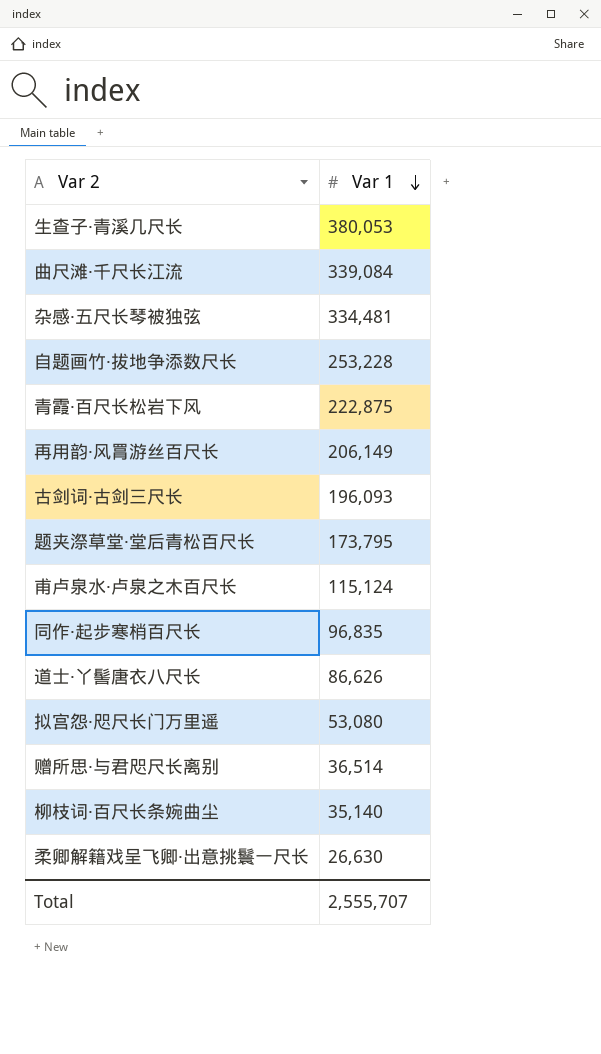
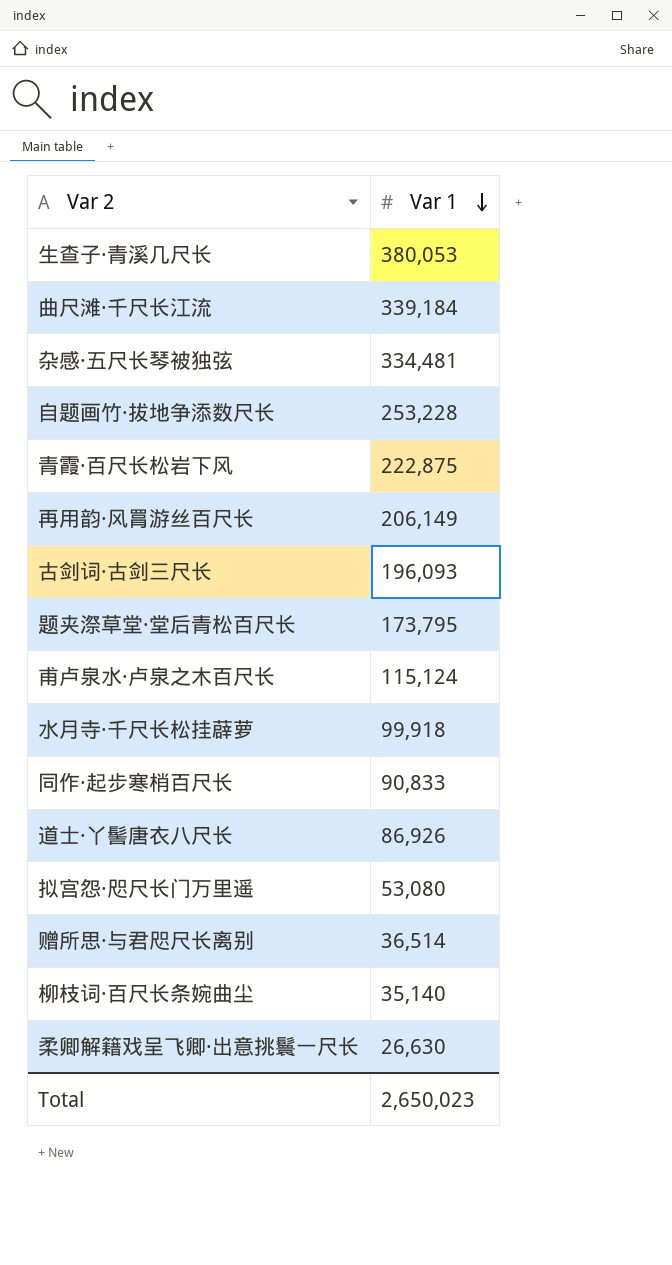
曲尺滩·千尺长江流 | Var 1: 339,084 -> 339,184
row 水月寺·千尺长松挂薜萝: none -> 99,918
同作·起步寒梢百尺长 | Var 1: 96,835 -> 90,833
道士·丫髻唐衣八尺长 | Var 1: 86,626 -> 86,926
Total | Var 1: 2,555,707 -> 2,650,023

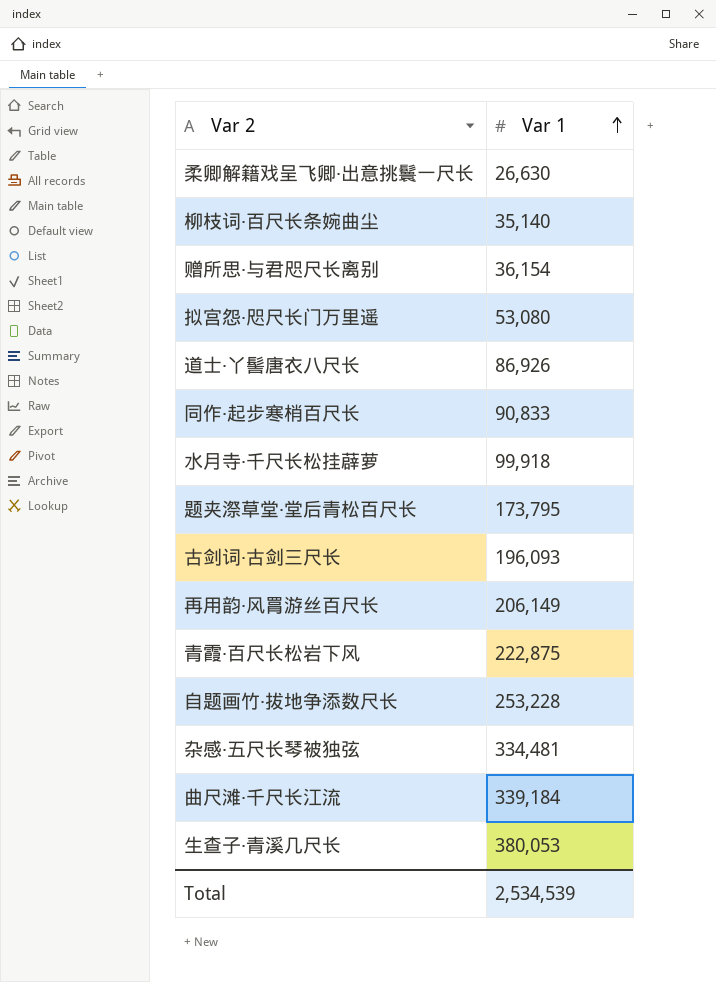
row order: Var 1 descending -> Var 1 ascending
row 甫卢泉水·卢泉之木百尺长: 115,124 -> none
赠所思·与君咫尺长离别 | Var 1: 36,514 -> 36,154
Total | Var 1: 2,650,023 -> 2,534,539

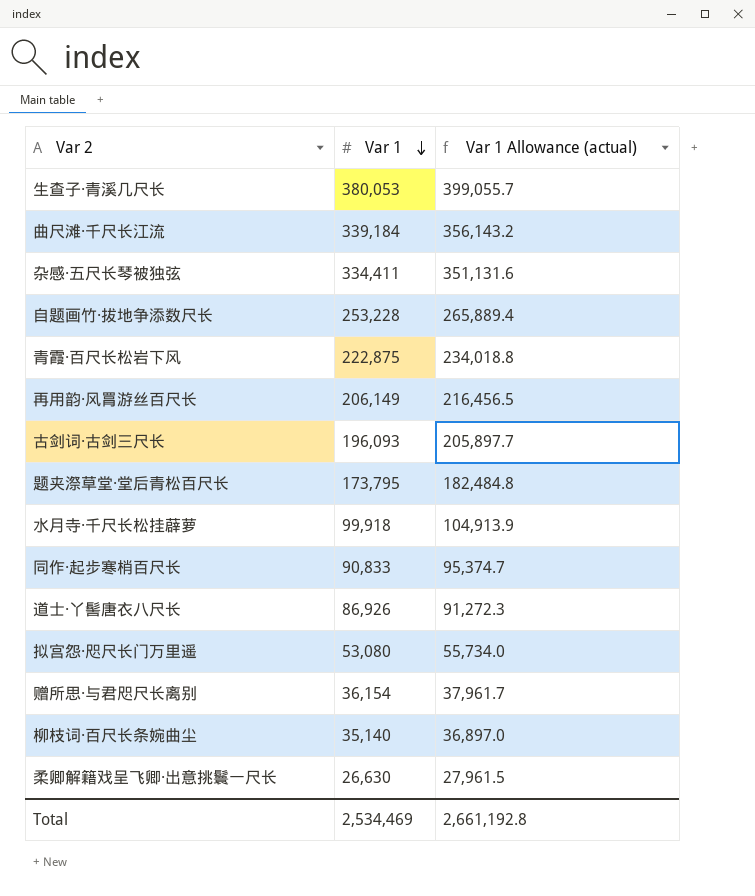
row order: Var 1 ascending -> Var 1 descending
column Var 1 Allowance (actual) | formula: none -> [Var 1] * 1.05
杂感·五尺长琴被独弦 | Var 1: 334,481 -> 334,411
Total | Var 1: 2,534,539 -> 2,534,469

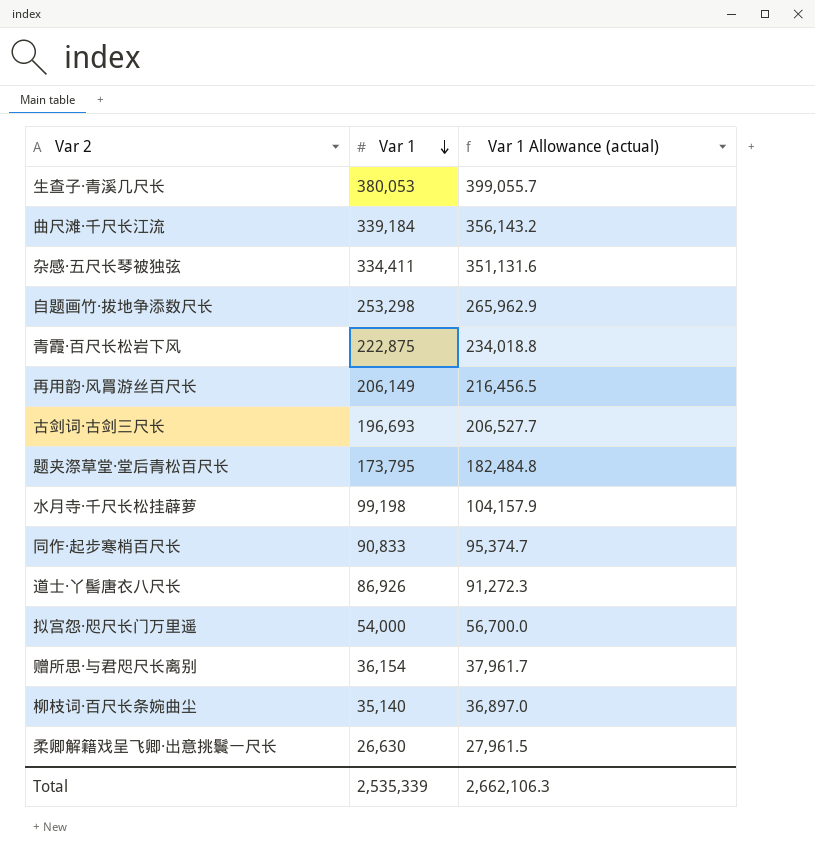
自题画竹·拔地争添数尺长 | Var 1: 253,228 -> 253,298
自题画竹·拔地争添数尺长 | Var 1 Allowance (actual): 265,889.4 -> 265,962.9
古剑词·古剑三尺长 | Var 1: 196,093 -> 196,693
古剑词·古剑三尺长 | Var 1 Allowance (actual): 205,897.7 -> 206,527.7
水月寺·千尺长松挂薜萝 | Var 1: 99,918 -> 99,198
水月寺·千尺长松挂薜萝 | Var 1 Allowance (actual): 104,913.9 -> 104,157.9
拟宫怨·咫尺长门万里遥 | Var 1: 53,080 -> 54,000
拟宫怨·咫尺长门万里遥 | Var 1 Allowance (actual): 55,734.0 -> 56,700.0
Total | Var 1: 2,534,469 -> 2,535,339
Total | Var 1 Allowance (actual): 2,661,192.8 -> 2,662,106.3

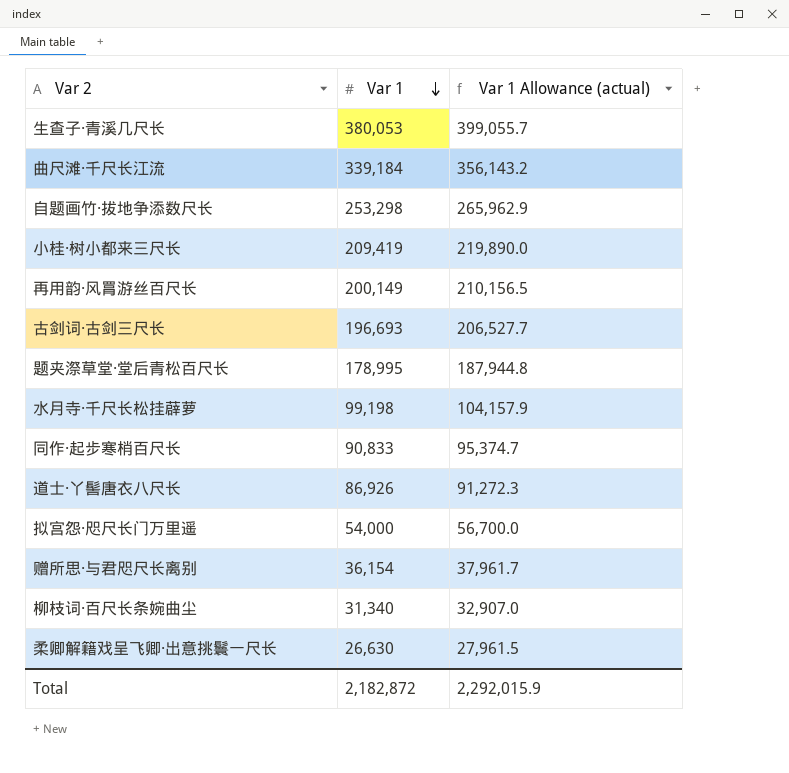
row 杂感·五尺长琴被独弦: 334,411 | 351,131.6 -> none
row 青霞·百尺长松岩下风: 222,875 | 234,018.8 -> none
row 小桂·树小都来三尺长: none -> 209,419 | 219,890.0
再用韵·风罥游丝百尺长 | Var 1: 206,149 -> 200,149
再用韵·风罥游丝百尺长 | Var 1 Allowance (actual): 216,456.5 -> 210,156.5
题夹漈草堂·堂后青松百尺长 | Var 1: 173,795 -> 178,995
题夹漈草堂·堂后青松百尺长 | Var 1 Allowance (actual): 182,484.8 -> 187,944.8
柳枝词·百尺长条婉曲尘 | Var 1: 35,140 -> 31,340
柳枝词·百尺长条婉曲尘 | Var 1 Allowance (actual): 36,897.0 -> 32,907.0
Total | Var 1: 2,535,339 -> 2,182,872
Total | Var 1 Allowance (actual): 2,662,106.3 -> 2,292,015.9

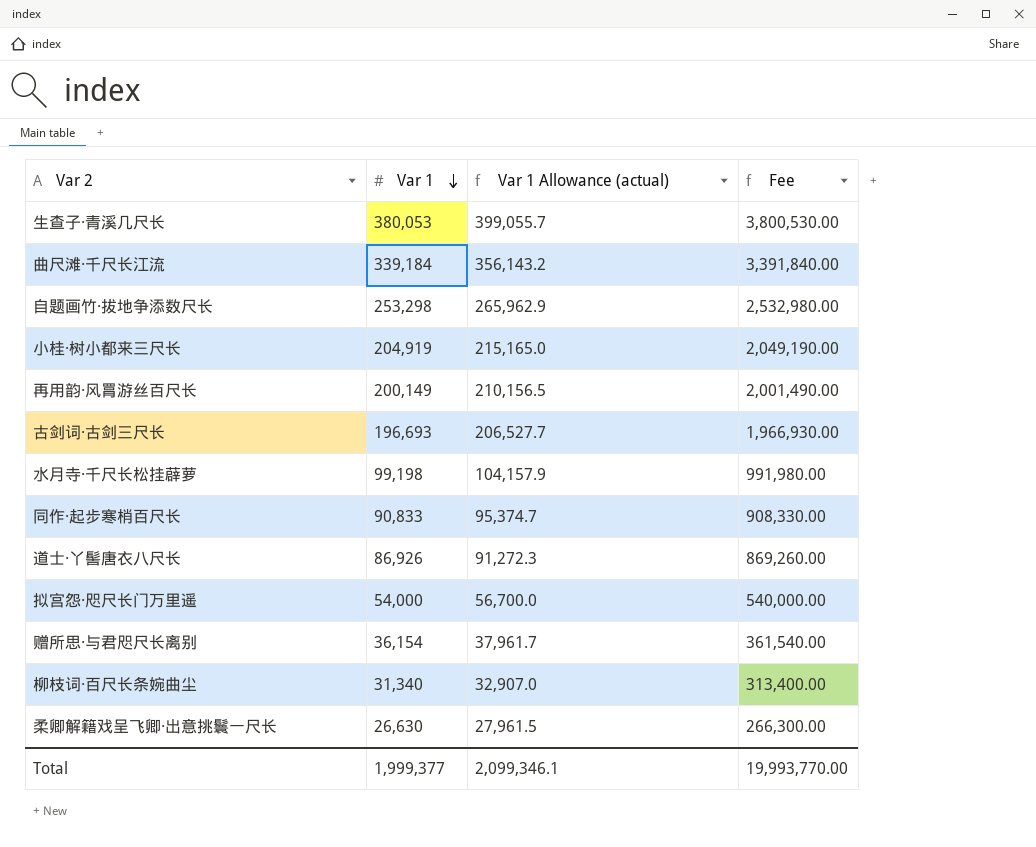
column Fee | formula: none -> [Var 1] * 10
row 题夹漈草堂·堂后青松百尺长: 178,995 | 187,944.8 -> none
小桂·树小都来三尺长 | Var 1: 209,419 -> 204,919
小桂·树小都来三尺长 | Var 1 Allowance (actual): 219,890.0 -> 215,165.0
Total | Var 1: 2,182,872 -> 1,999,377
Total | Var 1 Allowance (actual): 2,292,015.9 -> 2,099,346.1

